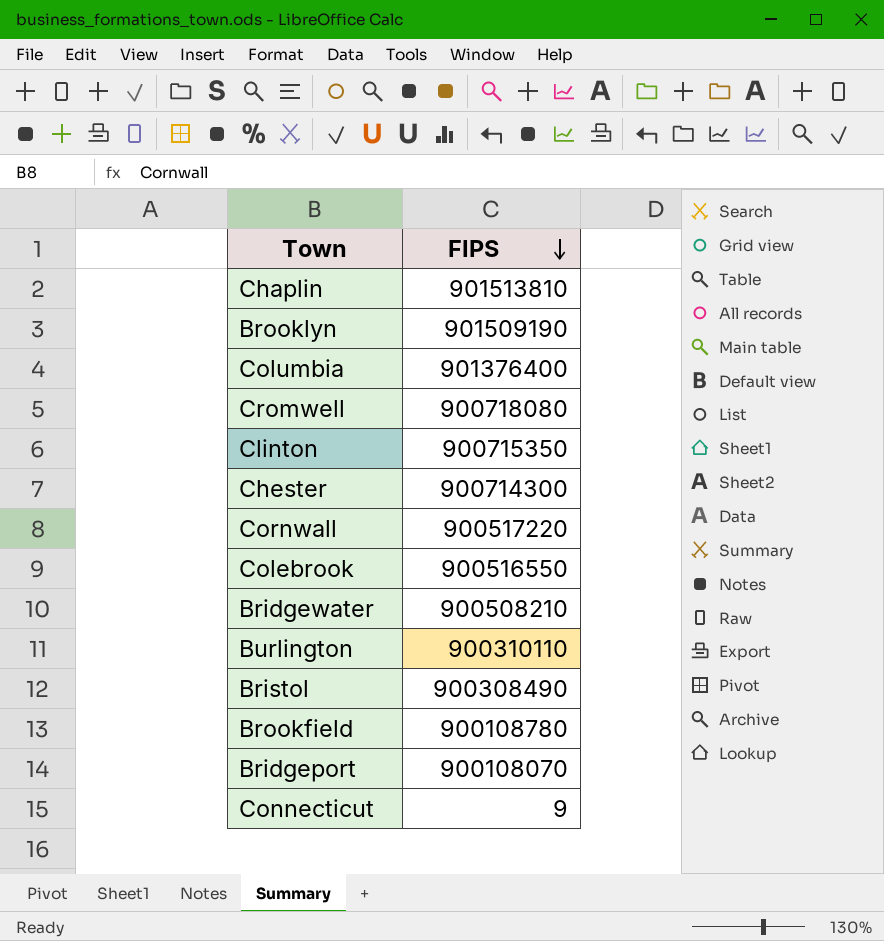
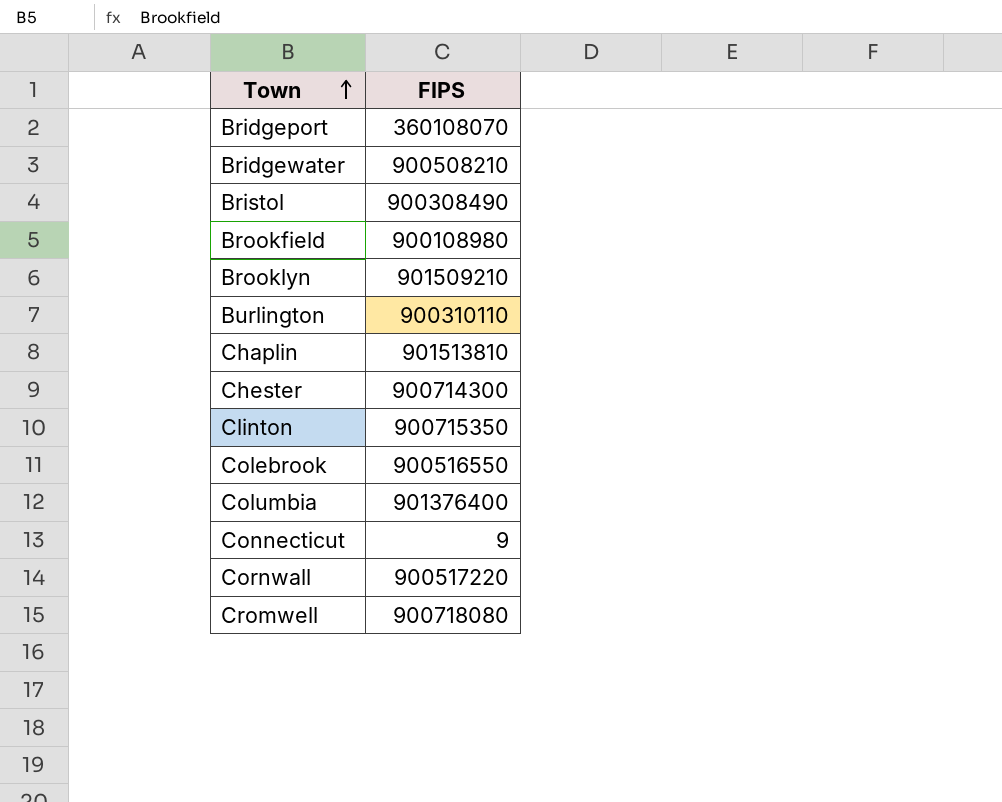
row order: FIPS descending -> Town ascending
Bridgeport | FIPS: 900108070 -> 360108070
Brookfield | FIPS: 900108780 -> 900108980
Brooklyn | FIPS: 901509190 -> 901509210

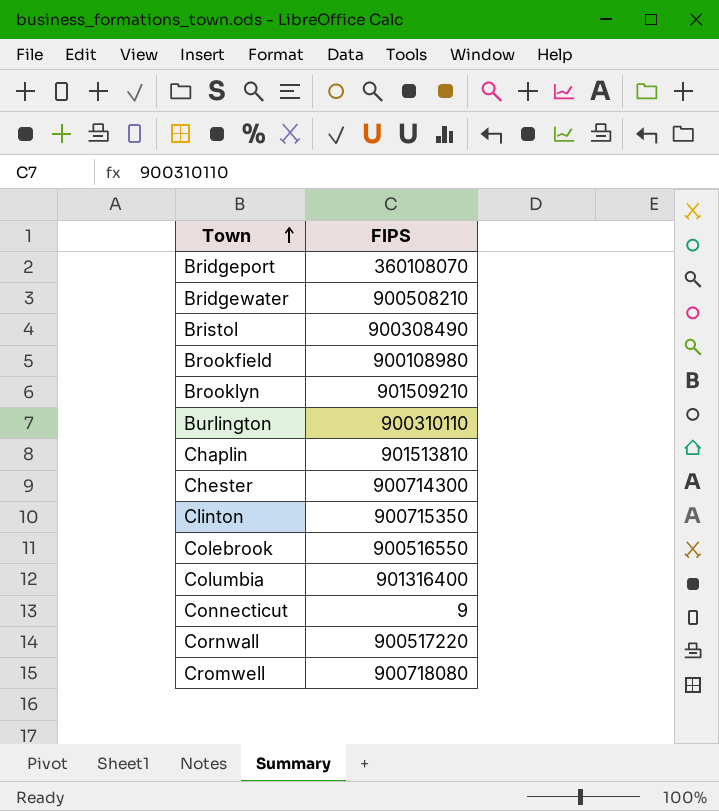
Columbia | FIPS: 901376400 -> 901316400

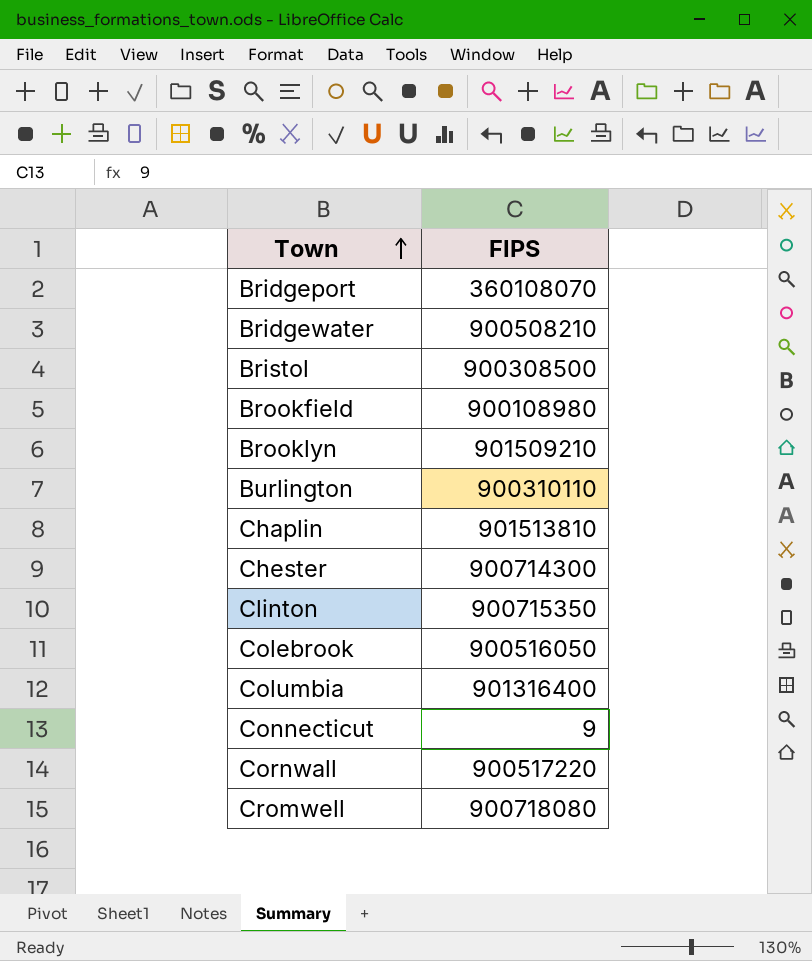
Bristol | FIPS: 900308490 -> 900308500
Colebrook | FIPS: 900516550 -> 900516050

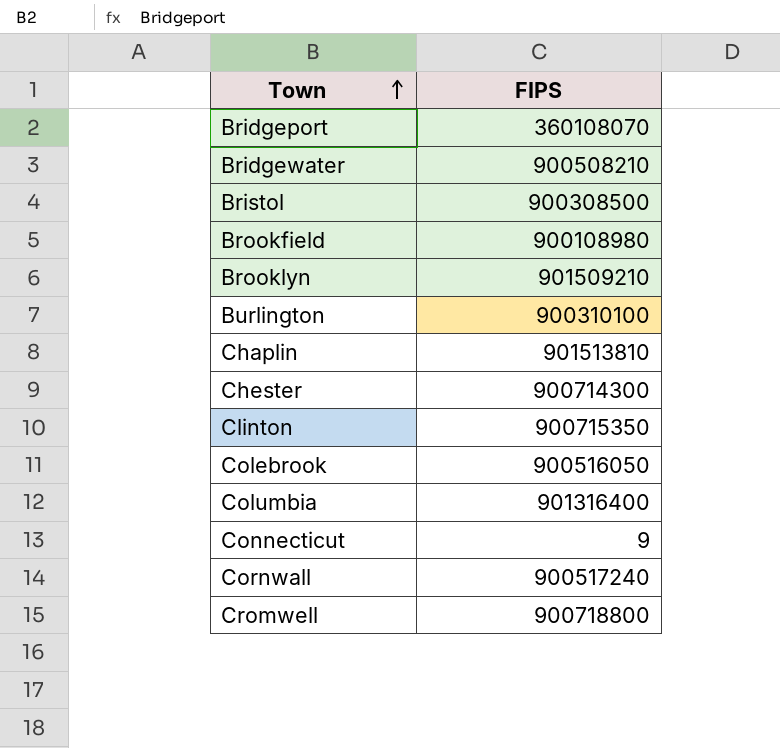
Burlington | FIPS: 900310110 -> 900310100
Cornwall | FIPS: 900517220 -> 900517240
Cromwell | FIPS: 900718080 -> 900718800

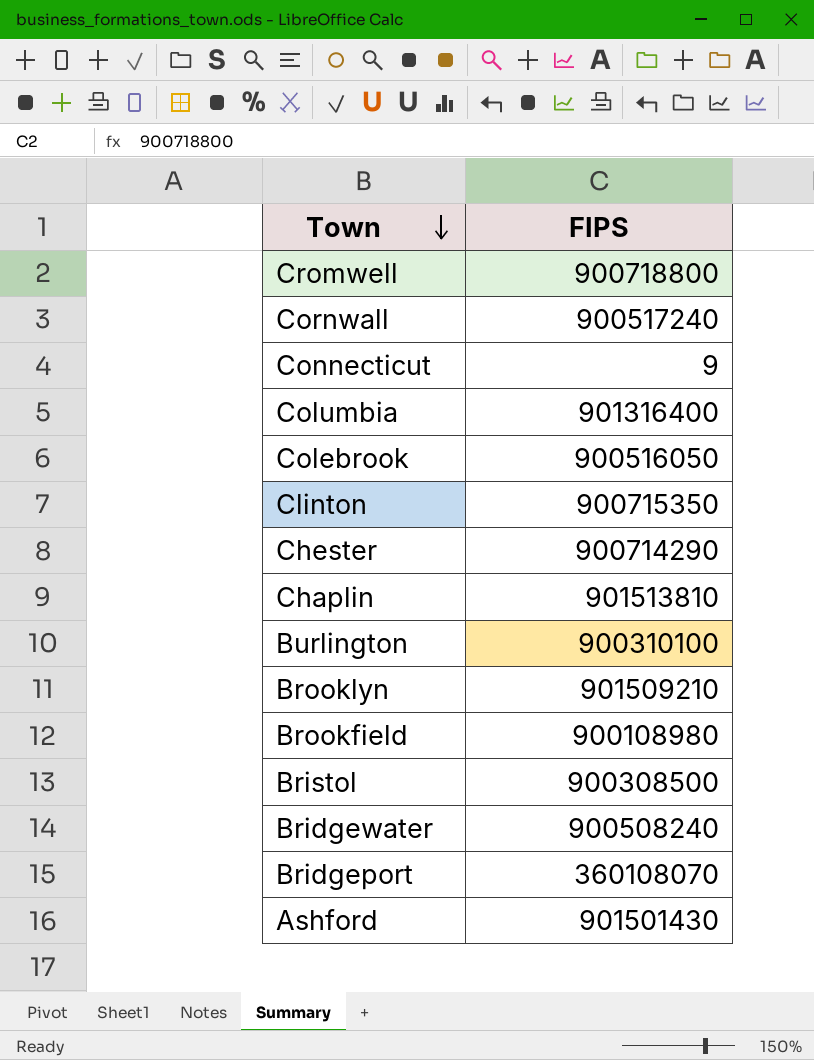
row order: Town ascending -> Town descending
Chester | FIPS: 900714300 -> 900714290
Bridgewater | FIPS: 900508210 -> 900508240
row Ashford: none -> 901501430

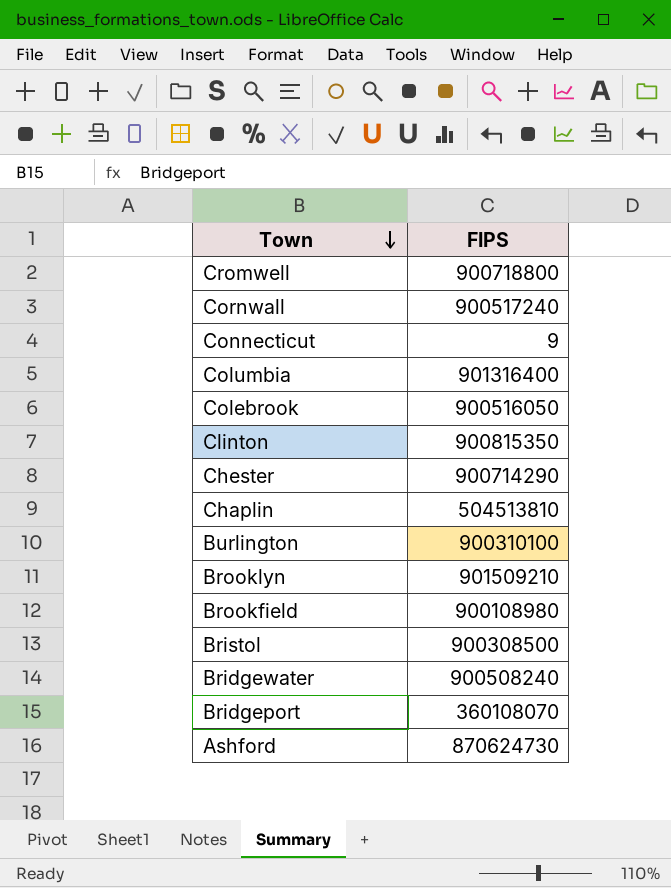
Clinton | FIPS: 900715350 -> 900815350
Chaplin | FIPS: 901513810 -> 504513810
Ashford | FIPS: 901501430 -> 870624730

